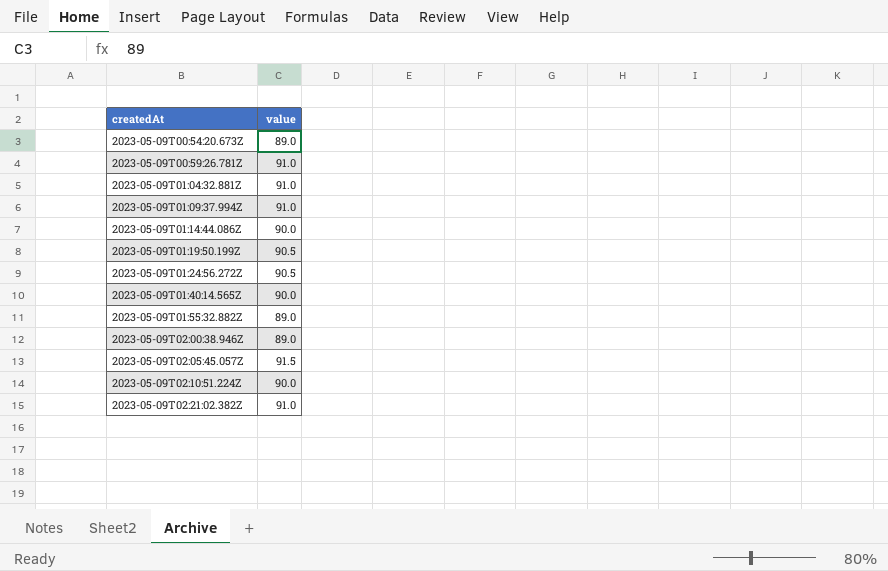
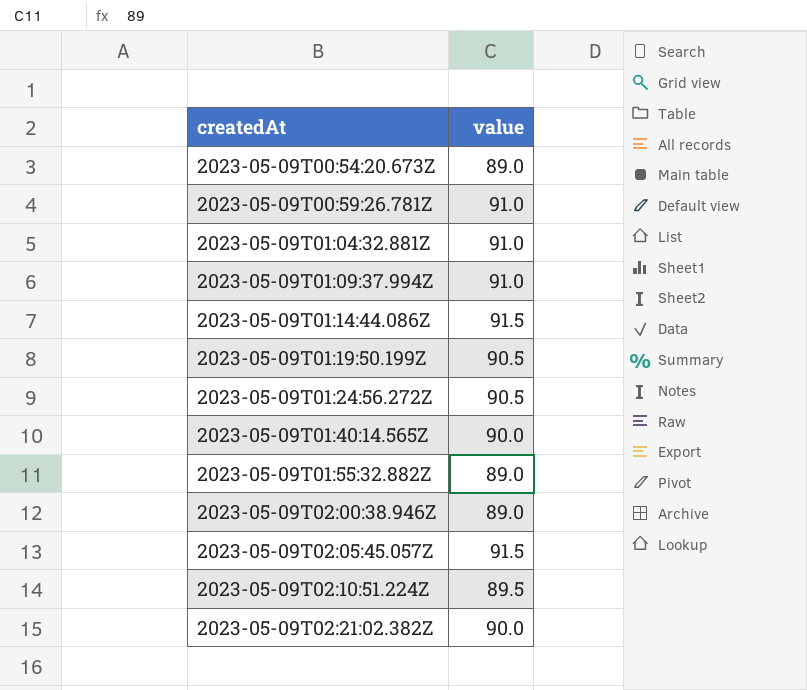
2023-05-09T01:14:44.086Z | value: 90.0 -> 91.5
2023-05-09T02:10:51.224Z | value: 90.0 -> 89.5
2023-05-09T02:21:02.382Z | value: 91.0 -> 90.0

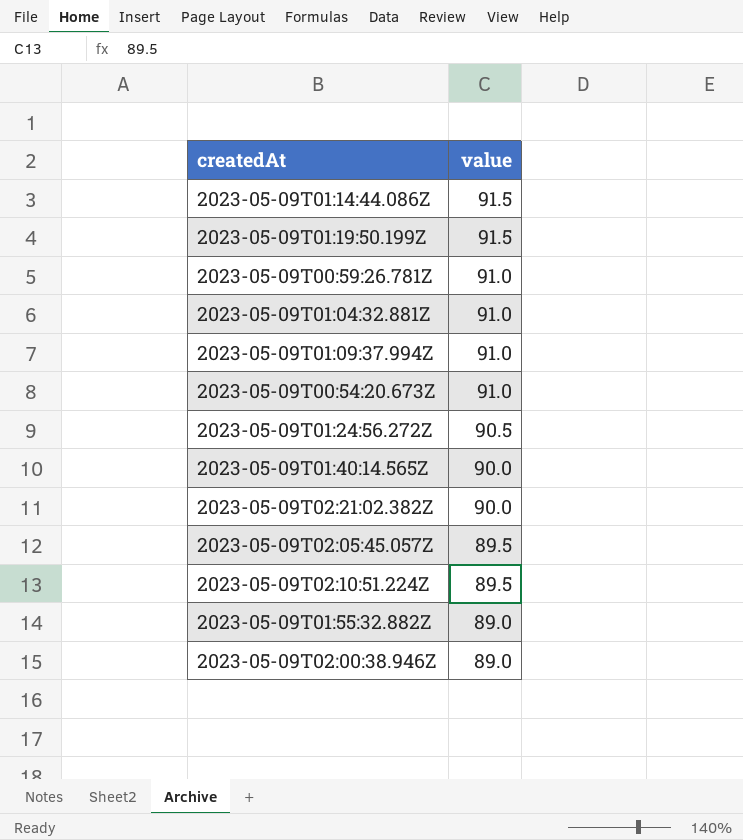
row order: createdAt ascending -> value descending
2023-05-09T01:19:50.199Z | value: 90.5 -> 91.5
2023-05-09T00:54:20.673Z | value: 89.0 -> 91.0
2023-05-09T02:05:45.057Z | value: 91.5 -> 89.5

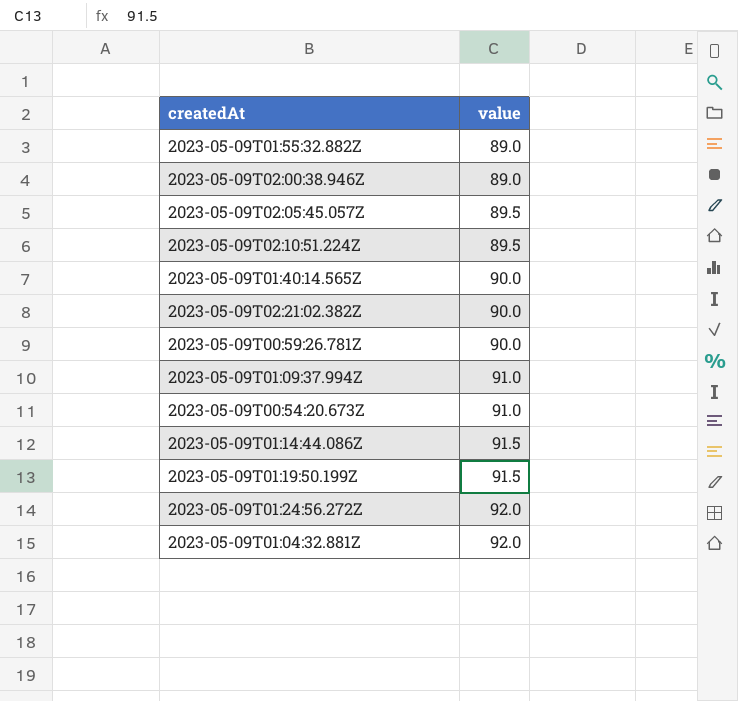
row order: value descending -> value ascending
2023-05-09T00:59:26.781Z | value: 91.0 -> 90.0
2023-05-09T01:24:56.272Z | value: 90.5 -> 92.0
2023-05-09T01:04:32.881Z | value: 91.0 -> 92.0

